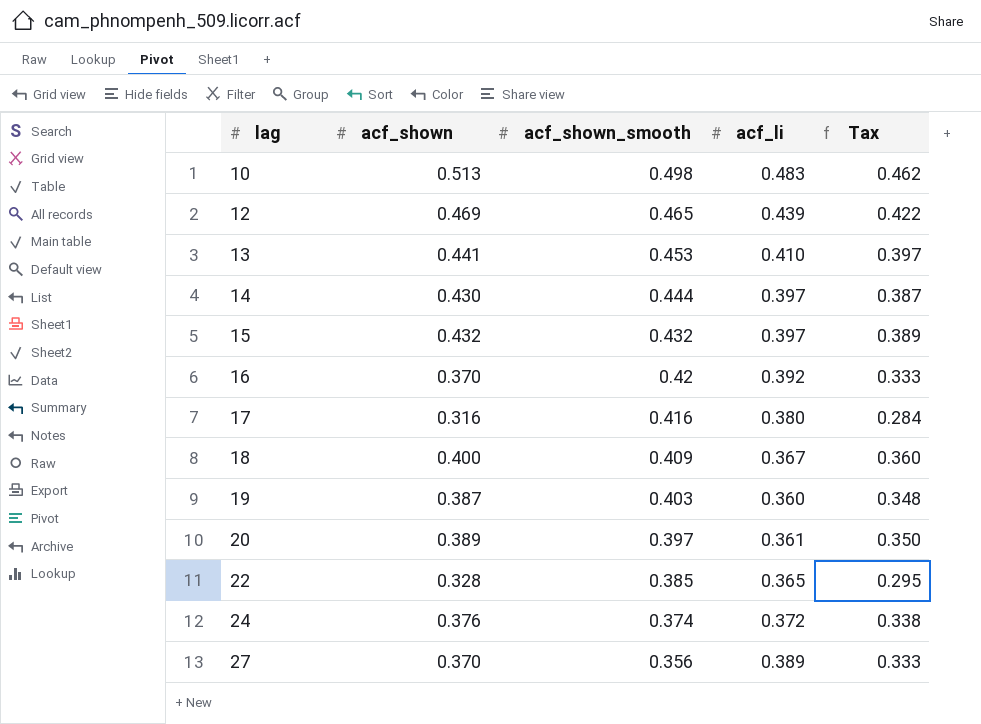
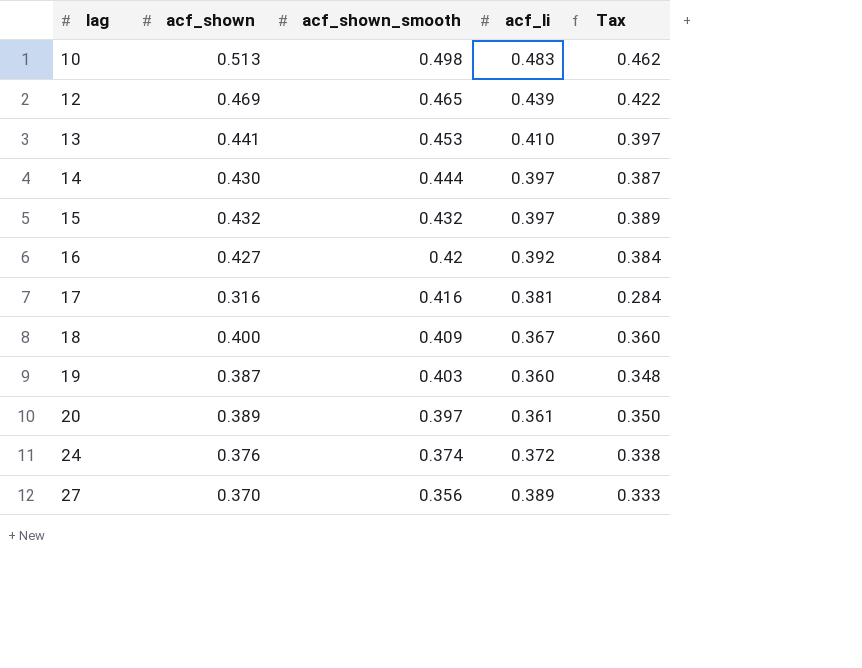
row 22: 0.328 | 0.385 | 0.365 | 0.295 -> none
16 | acf_shown: 0.370 -> 0.427
16 | Tax: 0.333 -> 0.384
17 | acf_li: 0.380 -> 0.381

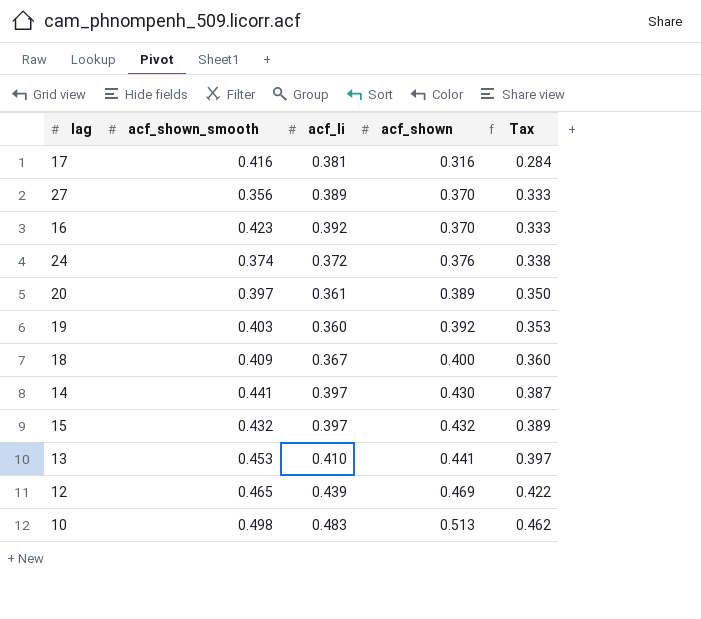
row order: lag ascending -> acf_shown ascending
column acf_shown | position: 2 -> 4
16 | acf_shown_smooth: 0.42 -> 0.423
16 | acf_shown: 0.427 -> 0.370
16 | Tax: 0.384 -> 0.333
19 | acf_shown: 0.387 -> 0.392
19 | Tax: 0.348 -> 0.353
14 | acf_shown_smooth: 0.444 -> 0.441

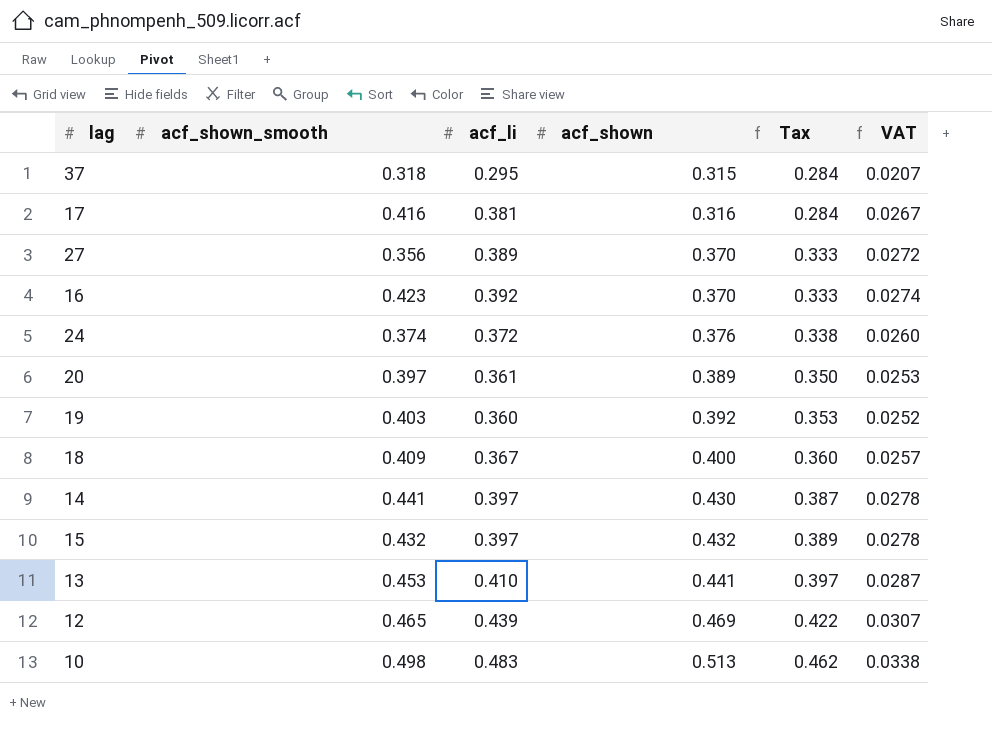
column VAT | formula: none -> [acf_li] * 0.07
row 37: none -> 0.318 | 0.295 | 0.315 | 0.284 | 0.0207

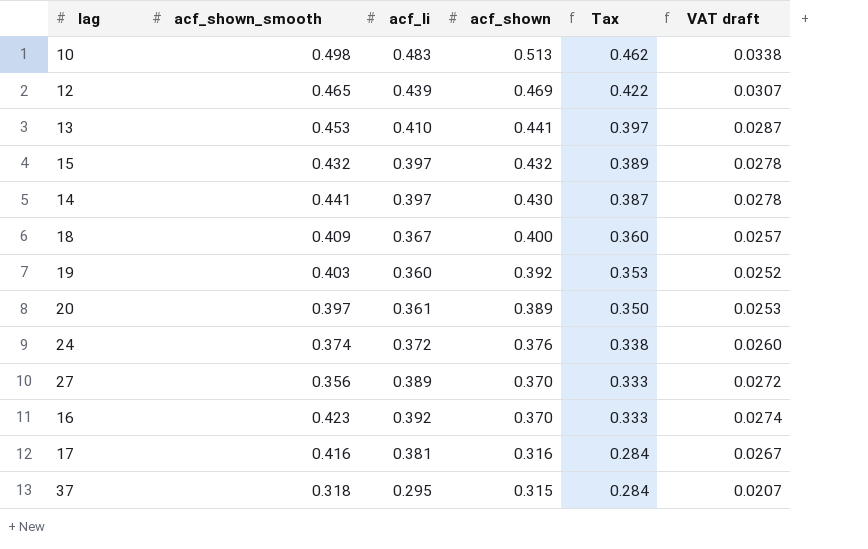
row order: acf_shown ascending -> acf_shown descending
column name: VAT -> VAT draft

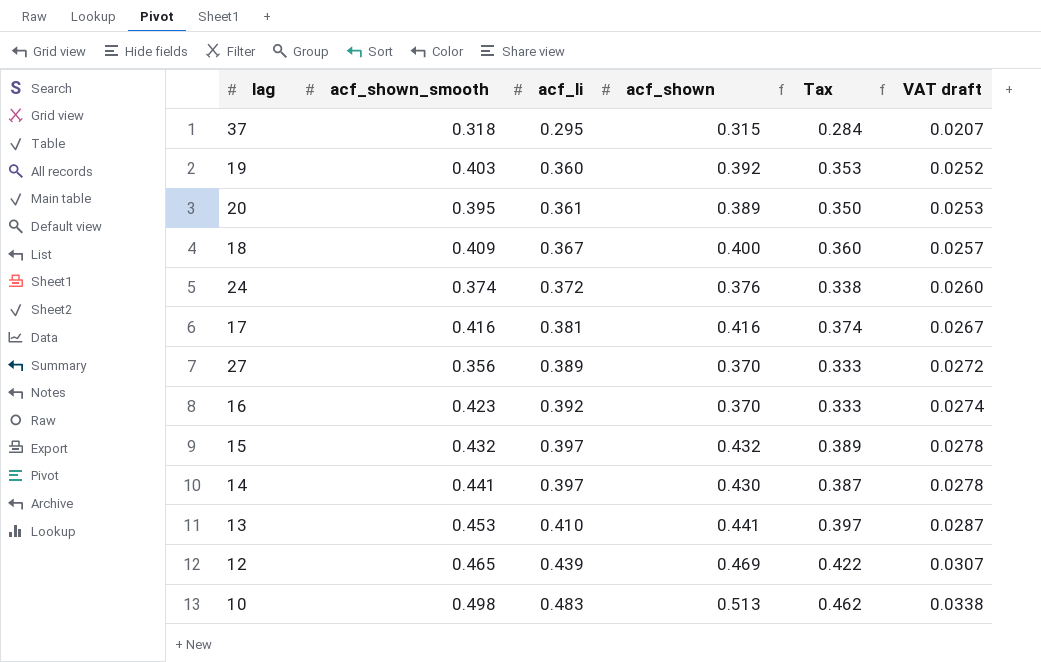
row order: acf_shown descending -> acf_li ascending
20 | acf_shown_smooth: 0.397 -> 0.395
17 | acf_shown: 0.316 -> 0.416
17 | Tax: 0.284 -> 0.374

